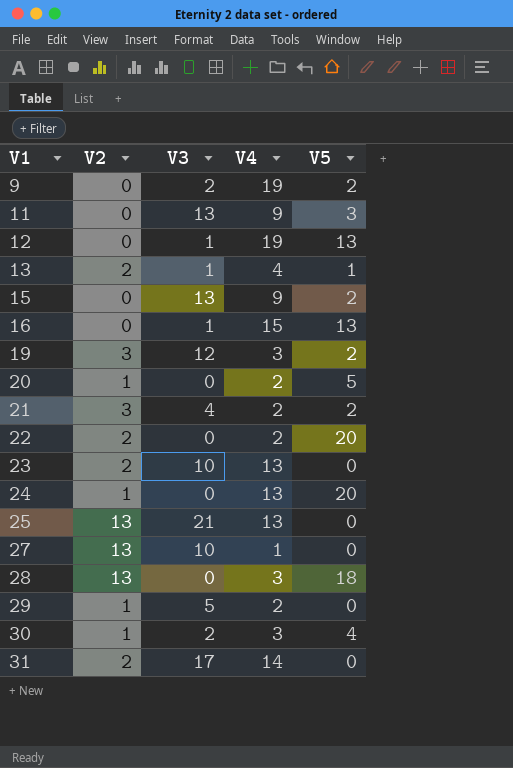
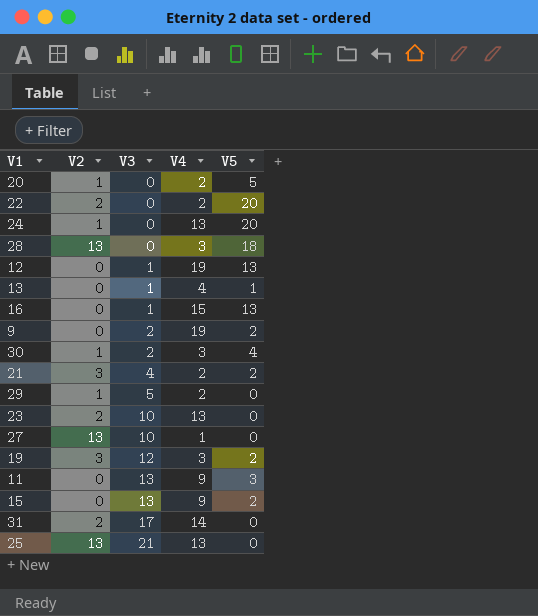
row order: V1 ascending -> V3 ascending
13 | V2: 2 -> 0

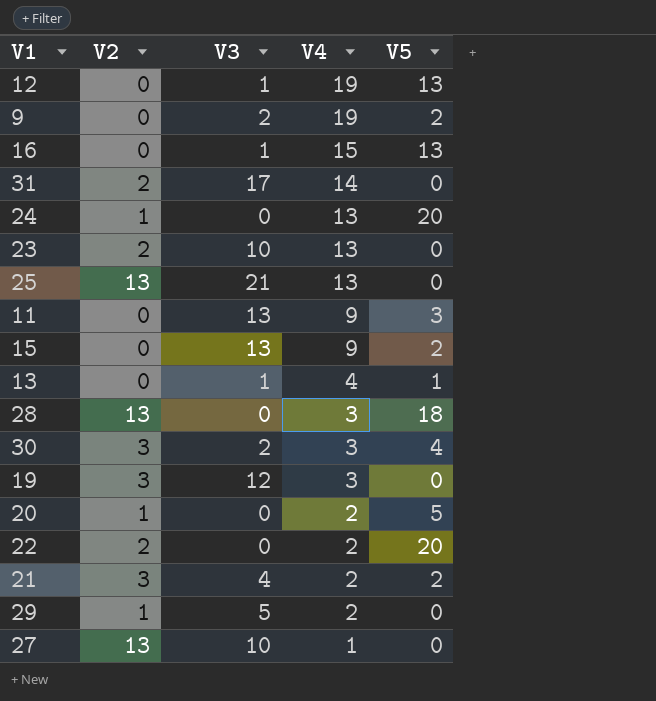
row order: V3 ascending -> V4 descending
30 | V2: 1 -> 3
19 | V5: 2 -> 0

